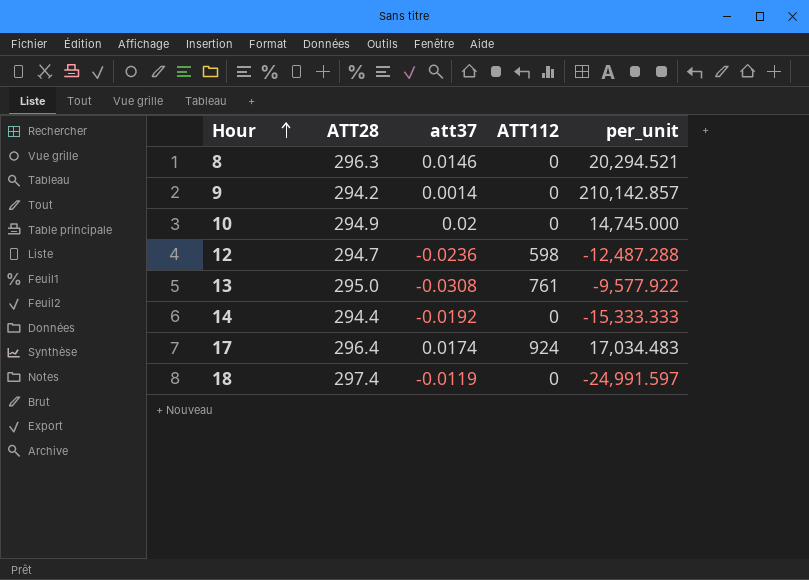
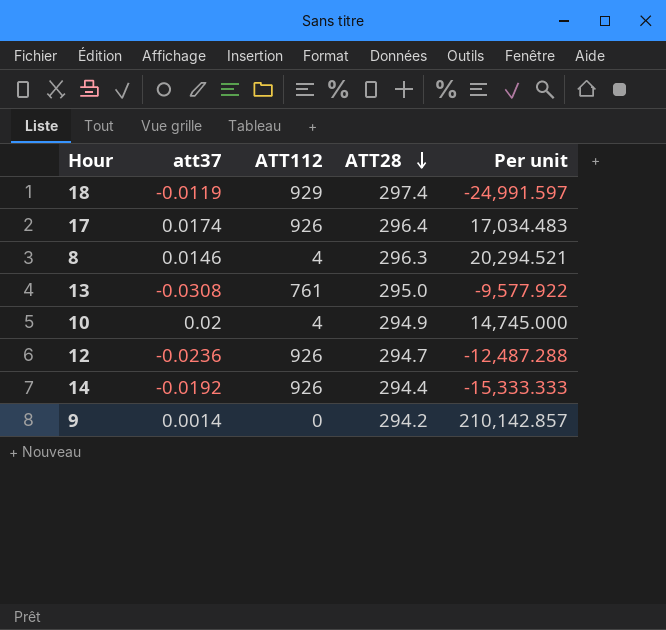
row order: Hour ascending -> ATT28 descending
column ATT28 | position: 2 -> 4
column name: per_unit -> Per unit
18 | ATT112: 0 -> 929
17 | ATT112: 924 -> 926
8 | ATT112: 0 -> 4
10 | ATT112: 0 -> 4
12 | ATT112: 598 -> 926
14 | ATT112: 0 -> 926

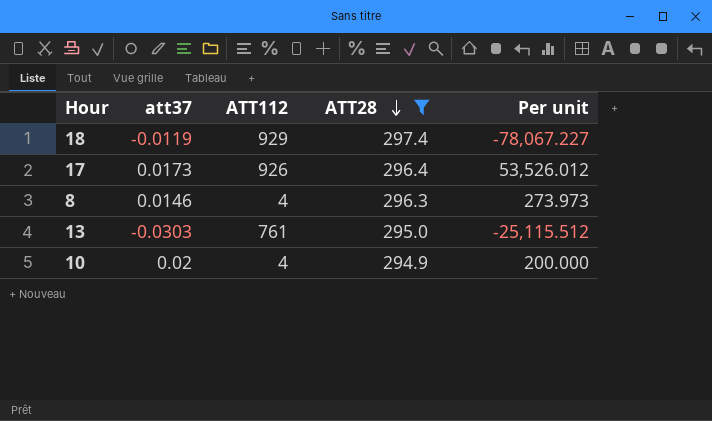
filter: none -> ATT28 >= 294.9
column Per unit | formula: [ATT28] / [att37] -> [ATT112] / [att37]
17 | att37: 0.0174 -> 0.0173
13 | att37: -0.0308 -> -0.0303

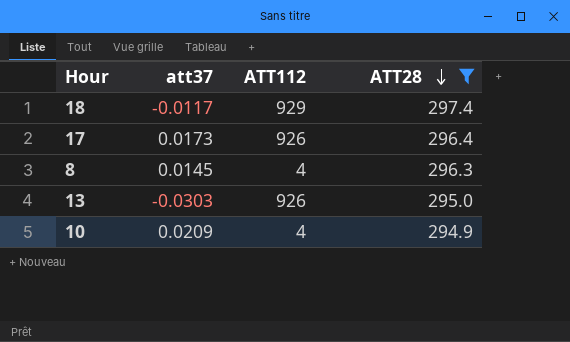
column Per unit | formula: [ATT112] / [att37] -> none
18 | att37: -0.0119 -> -0.0117
8 | att37: 0.0146 -> 0.0145
13 | ATT112: 761 -> 926
10 | att37: 0.02 -> 0.0209

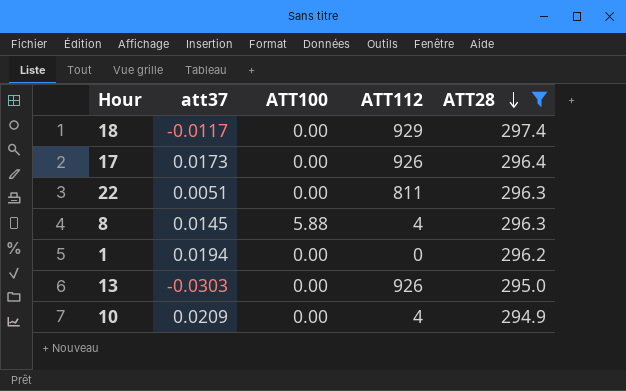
column ATT100 | position: none -> 3
row 22: none -> 0.0051 | 0.00 | 811 | 296.3
row 1: none -> 0.0194 | 0.00 | 0 | 296.2

